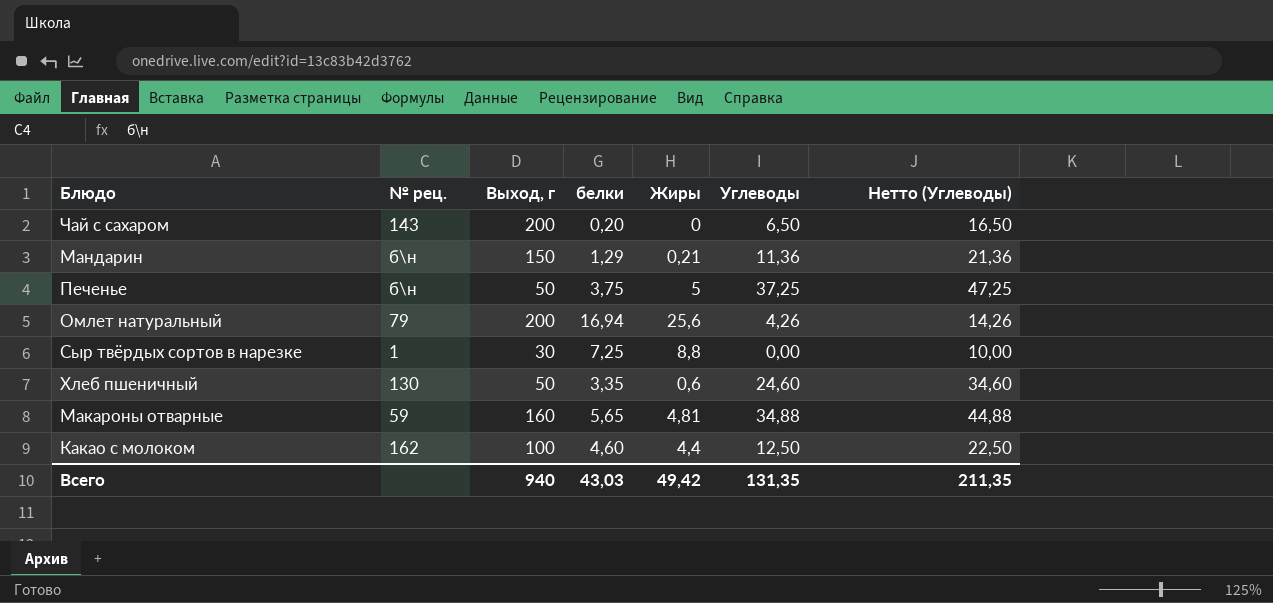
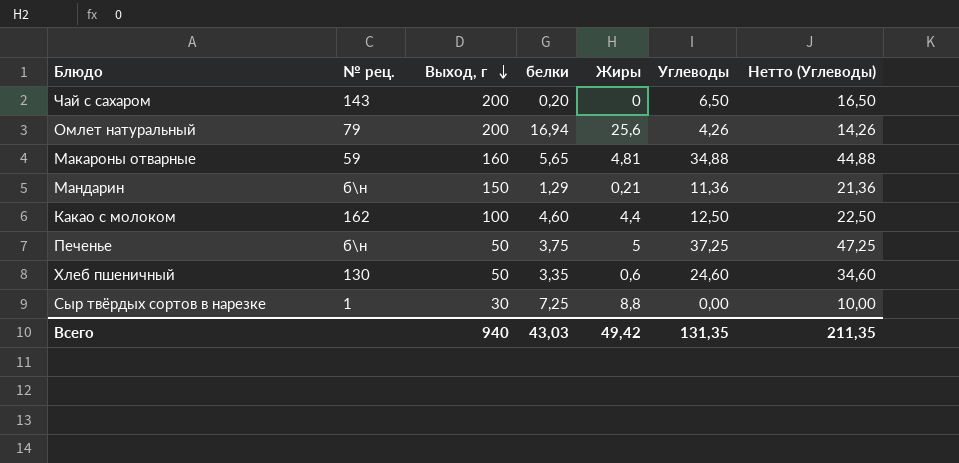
row order: none -> Выход, г descending

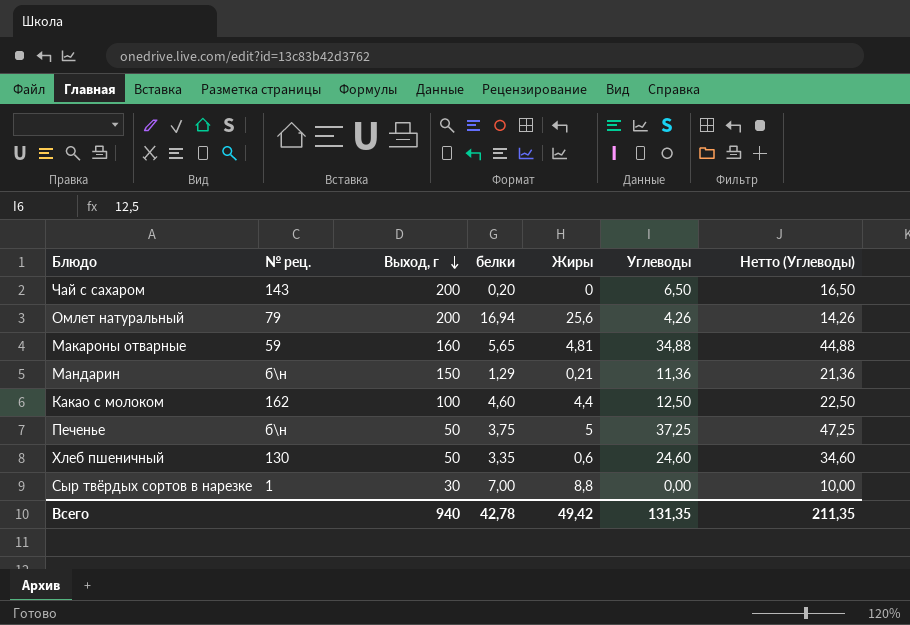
Сыр твёрдых сортов в нарезке | белки: 7,25 -> 7,00
Всего | белки: 43,03 -> 42,78

